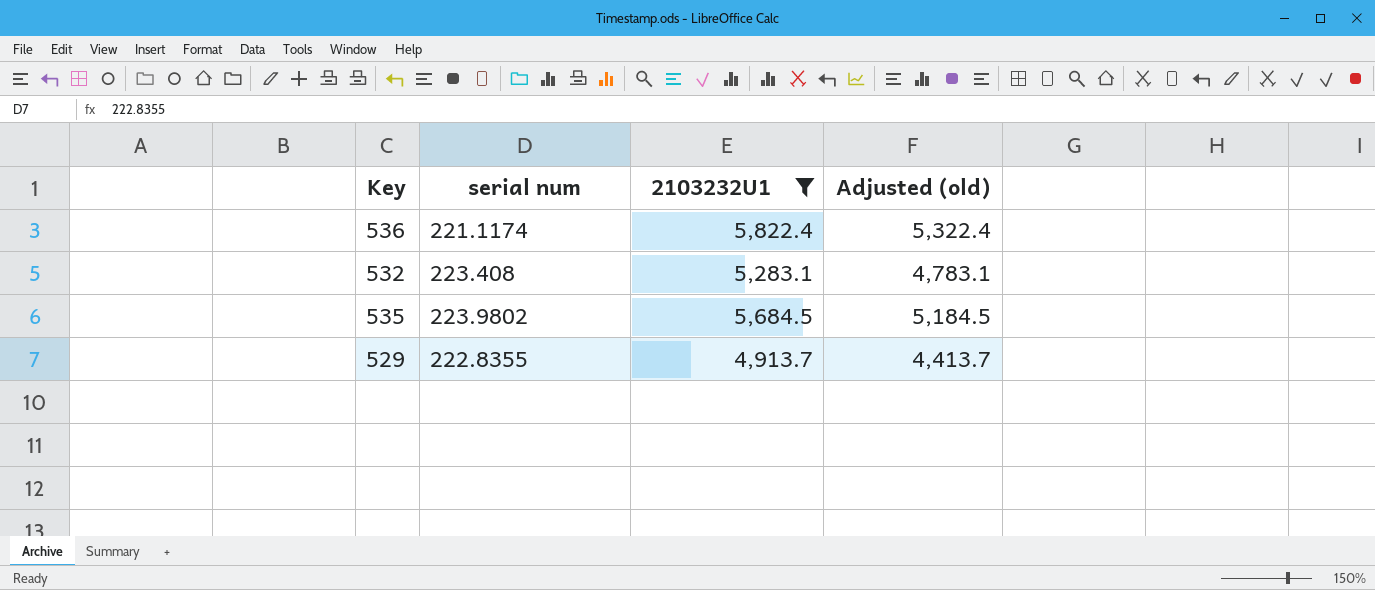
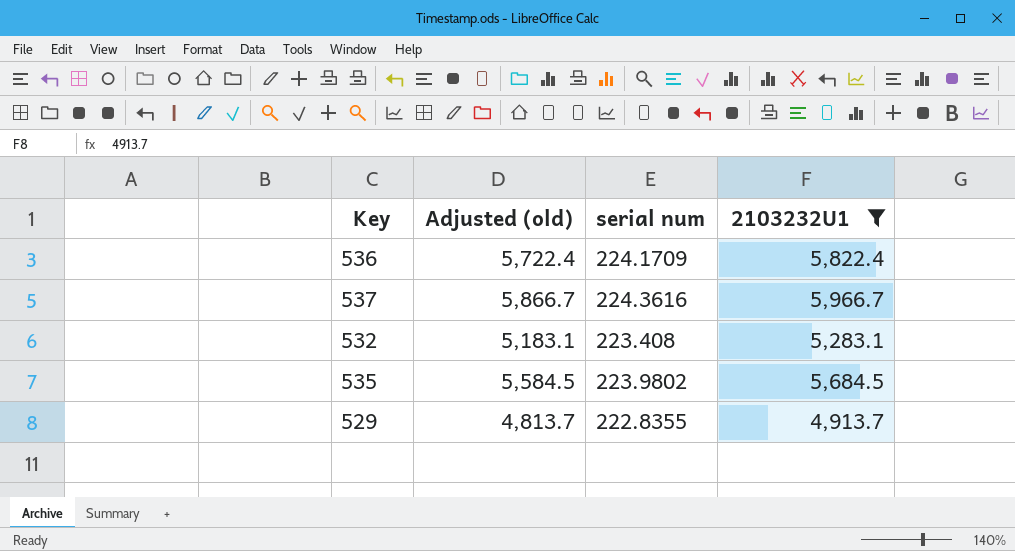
column Adjusted (old) | formula: [2103232U1] - 500 -> [2103232U1] - 100
column Adjusted (old) | position: 4 -> 2
536 | serial num: 221.1174 -> 224.1709
row 537: none -> 5,866.7 | 224.3616 | 5,966.7

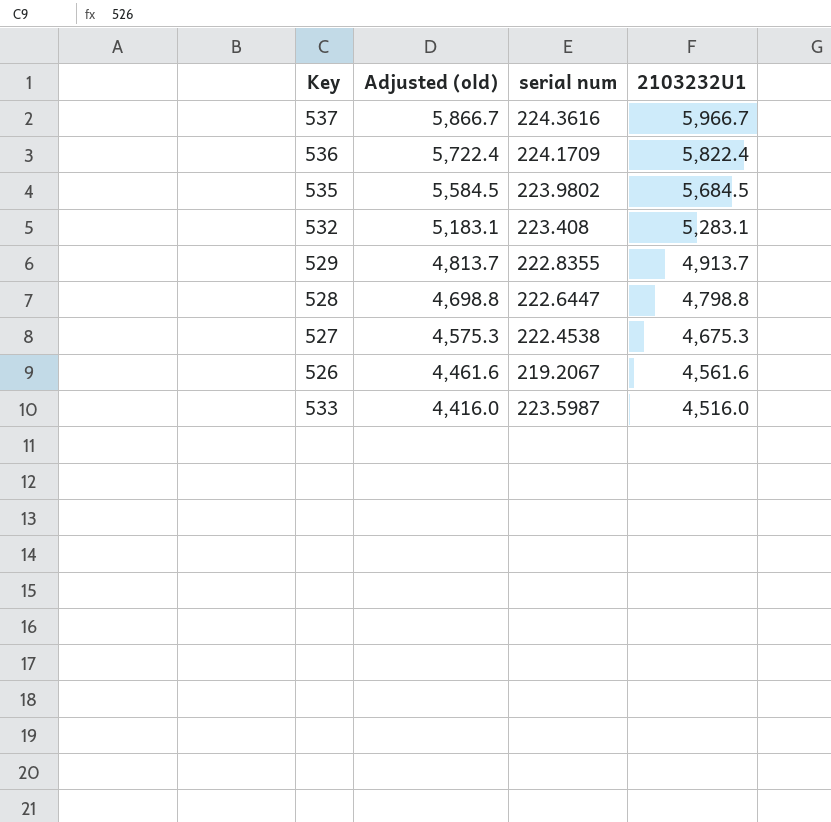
filter: 2103232U1 >= 4,913.7 -> none
row order: none -> Adjusted (old) descending

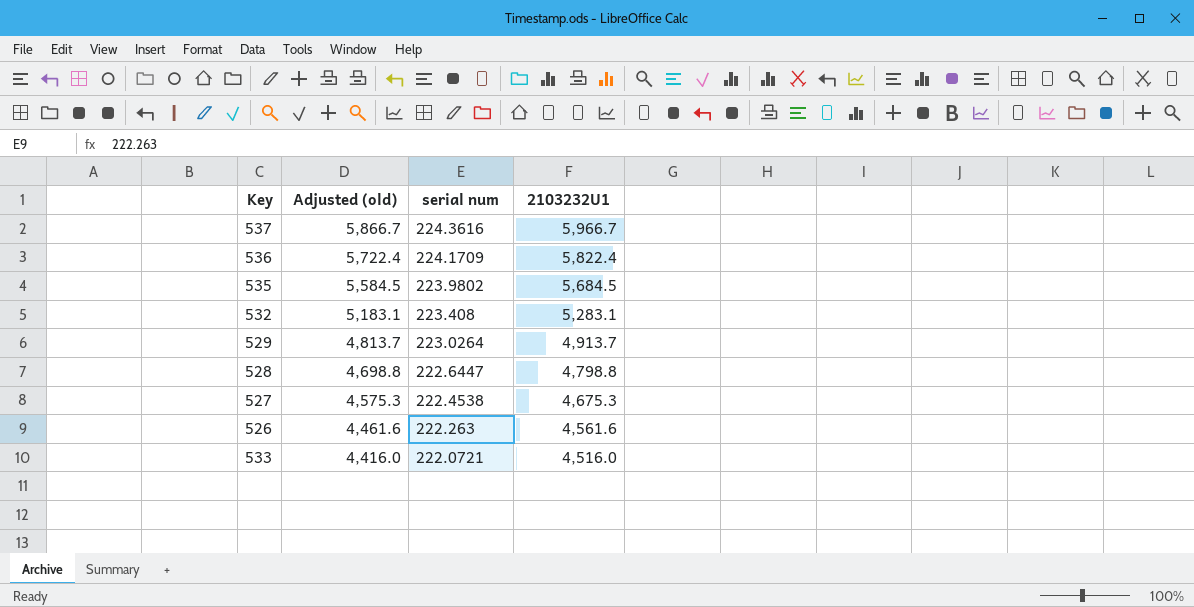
529 | serial num: 222.8355 -> 223.0264
526 | serial num: 219.2067 -> 222.263
533 | serial num: 223.5987 -> 222.0721

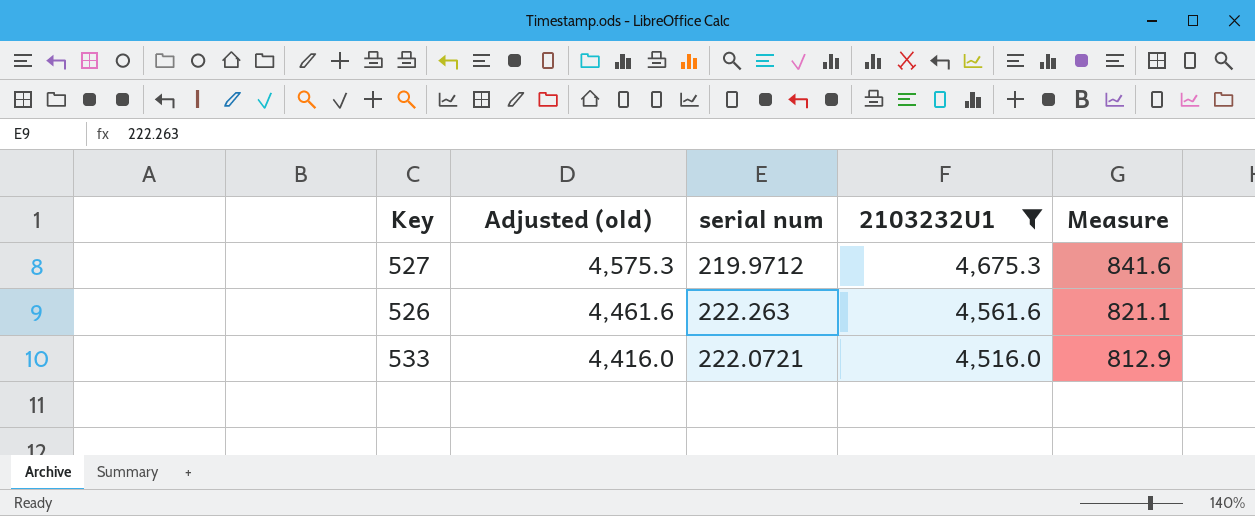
filter: none -> 2103232U1 <= 4,675.3
column Measure | formula: none -> [2103232U1] * 0.18
527 | serial num: 222.4538 -> 219.9712

